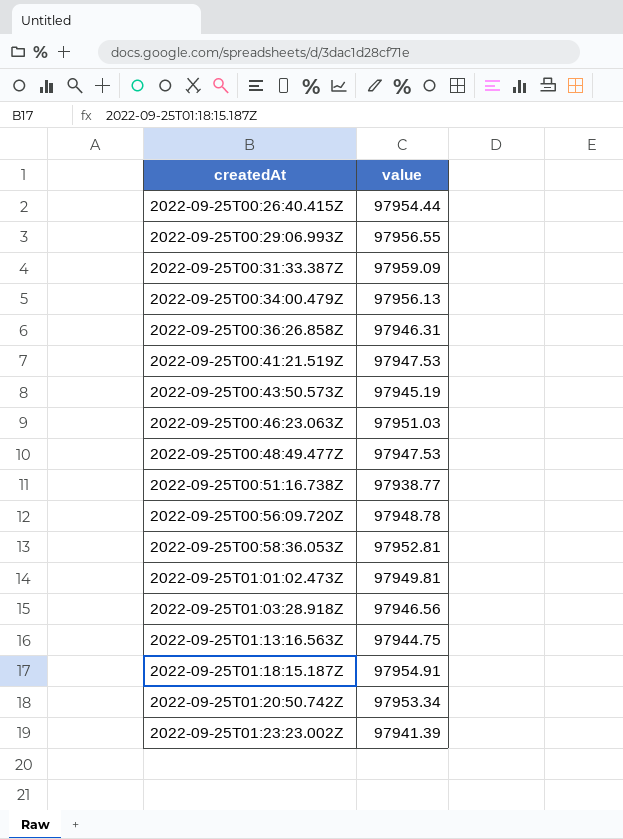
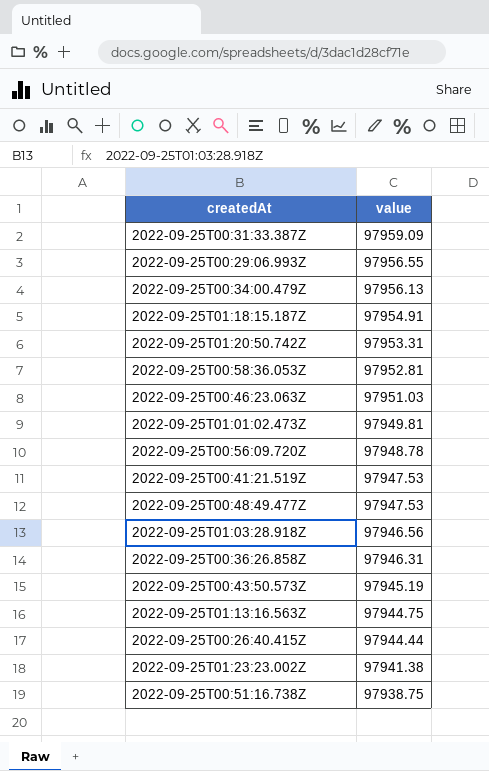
row order: createdAt ascending -> value descending
2022-09-25T01:20:50.742Z | value: 97953.34 -> 97953.31
2022-09-25T00:26:40.415Z | value: 97954.44 -> 97944.44
2022-09-25T01:23:23.002Z | value: 97941.39 -> 97941.38
2022-09-25T00:51:16.738Z | value: 97938.77 -> 97938.75

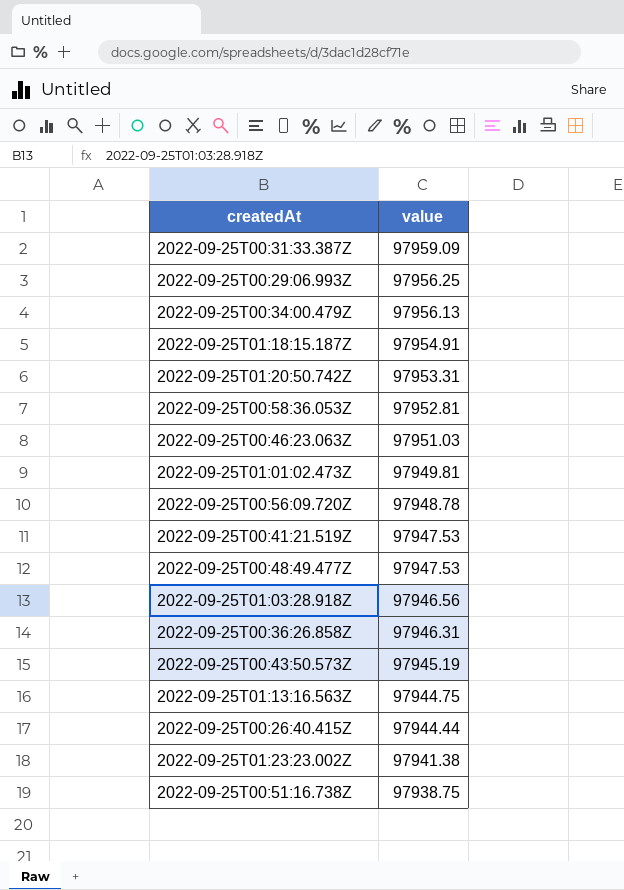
2022-09-25T00:29:06.993Z | value: 97956.55 -> 97956.25

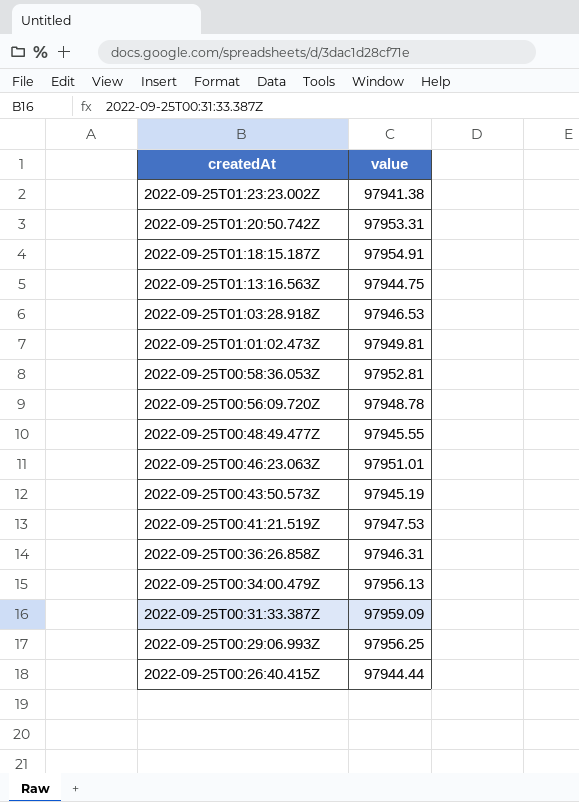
row order: value descending -> createdAt descending
row 2022-09-25T00:51:16.738Z: 97938.75 -> none
2022-09-25T01:03:28.918Z | value: 97946.56 -> 97946.53
2022-09-25T00:48:49.477Z | value: 97947.53 -> 97945.55
2022-09-25T00:46:23.063Z | value: 97951.03 -> 97951.01

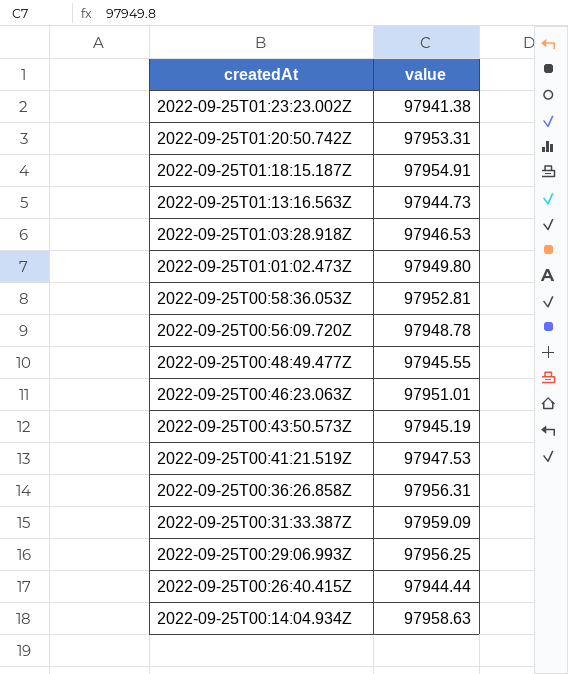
row 2022-09-25T00:34:00.479Z: 97956.13 -> none
2022-09-25T01:13:16.563Z | value: 97944.75 -> 97944.73
2022-09-25T01:01:02.473Z | value: 97949.81 -> 97949.80
2022-09-25T00:36:26.858Z | value: 97946.31 -> 97956.31
row 2022-09-25T00:14:04.934Z: none -> 97958.63

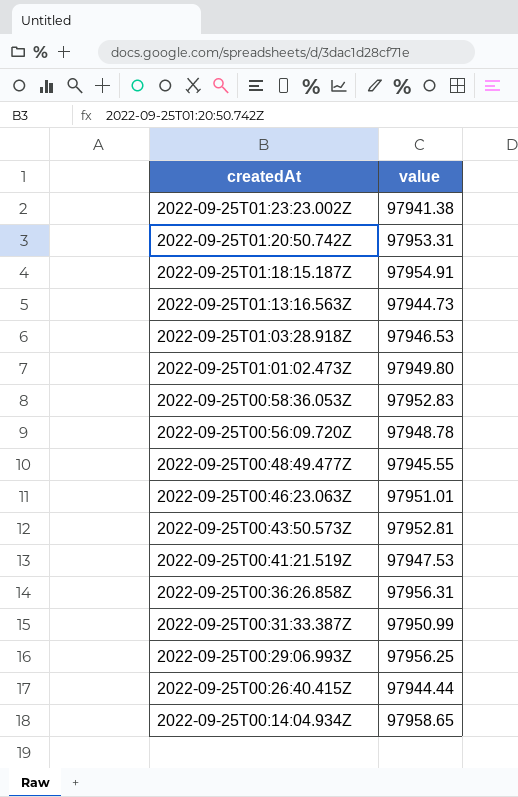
2022-09-25T00:58:36.053Z | value: 97952.81 -> 97952.83
2022-09-25T00:43:50.573Z | value: 97945.19 -> 97952.81
2022-09-25T00:31:33.387Z | value: 97959.09 -> 97950.99
2022-09-25T00:14:04.934Z | value: 97958.63 -> 97958.65

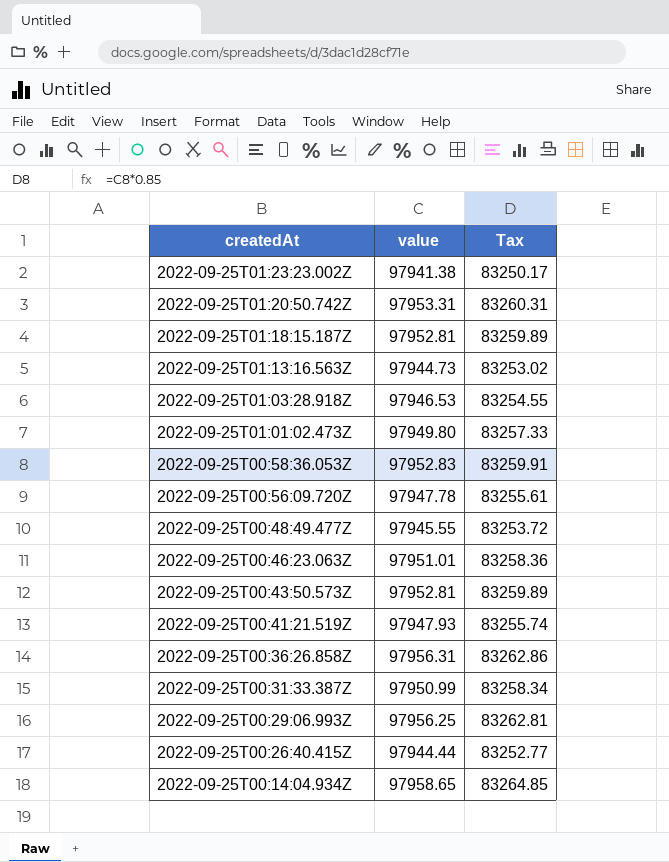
column Tax | formula: none -> [value] * 0.85
2022-09-25T01:18:15.187Z | value: 97954.91 -> 97952.81
2022-09-25T00:56:09.720Z | value: 97948.78 -> 97947.78
2022-09-25T00:41:21.519Z | value: 97947.53 -> 97947.93

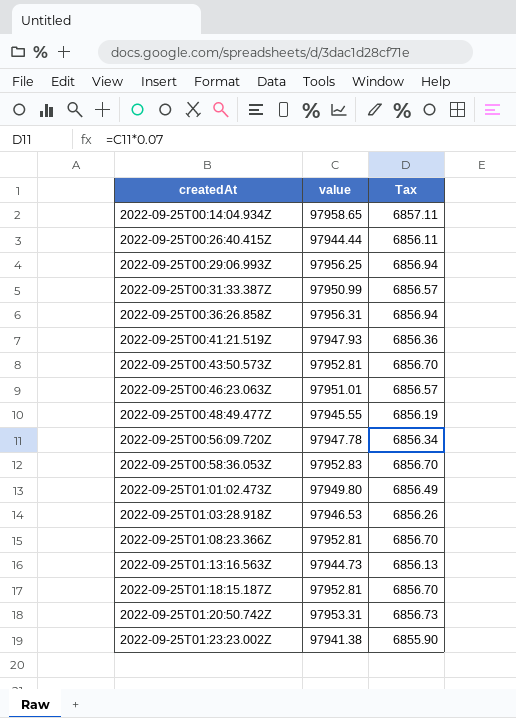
row order: createdAt descending -> createdAt ascending
column Tax | formula: [value] * 0.85 -> [value] * 0.07
row 2022-09-25T01:08:23.366Z: none -> 97952.81 | 6856.70

